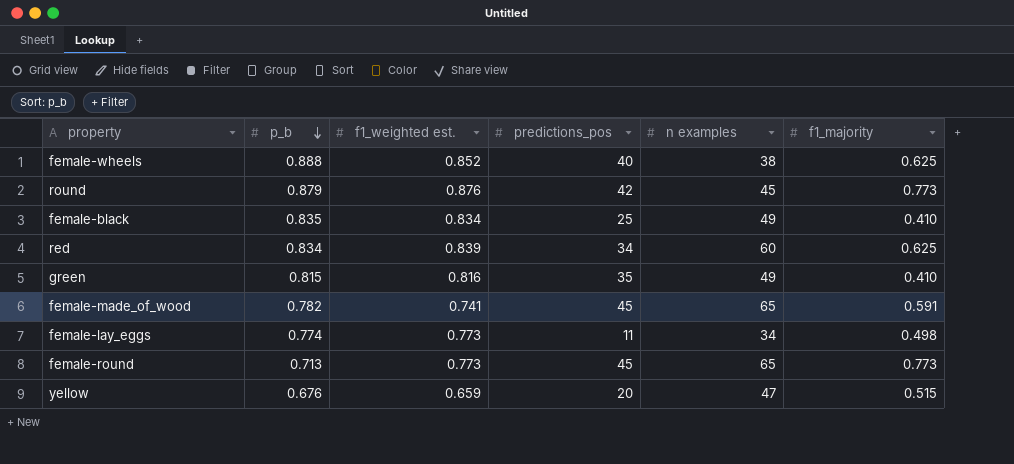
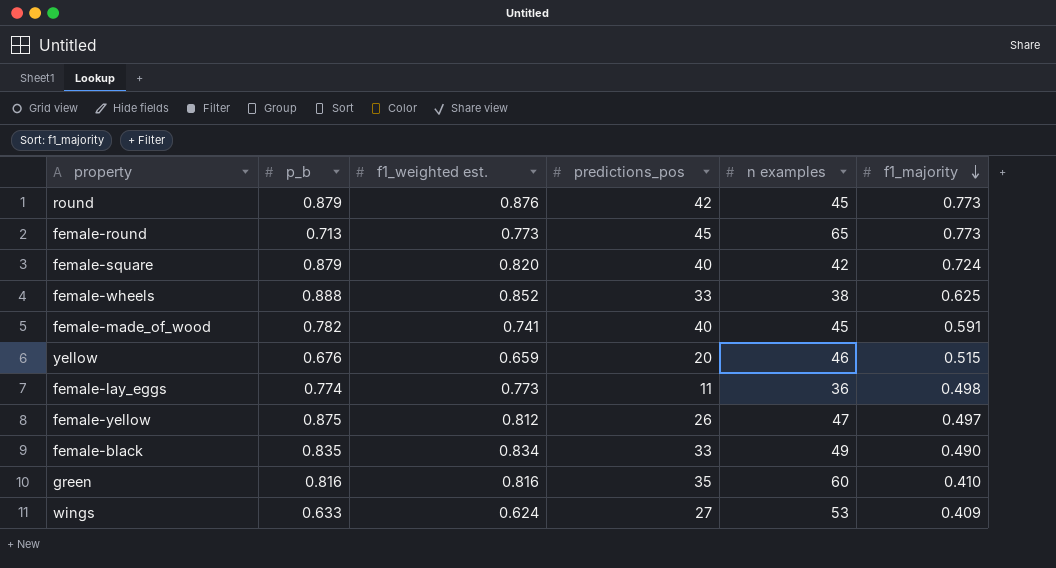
row order: p_b descending -> f1_majority descending
row red: 0.834 | 0.839 | 34 | 60 | 0.625 -> none
row female-square: none -> 0.879 | 0.820 | 40 | 42 | 0.724
female-wheels | predictions_pos: 40 -> 33
female-made_of_wood | predictions_pos: 45 -> 40
female-made_of_wood | n examples: 65 -> 45
yellow | n examples: 47 -> 46
female-lay_eggs | n examples: 34 -> 36
row female-yellow: none -> 0.875 | 0.812 | 26 | 47 | 0.497
female-black | predictions_pos: 25 -> 33
female-black | f1_majority: 0.410 -> 0.490
green | p_b: 0.815 -> 0.816
green | n examples: 49 -> 60
row wings: none -> 0.633 | 0.624 | 27 | 53 | 0.409

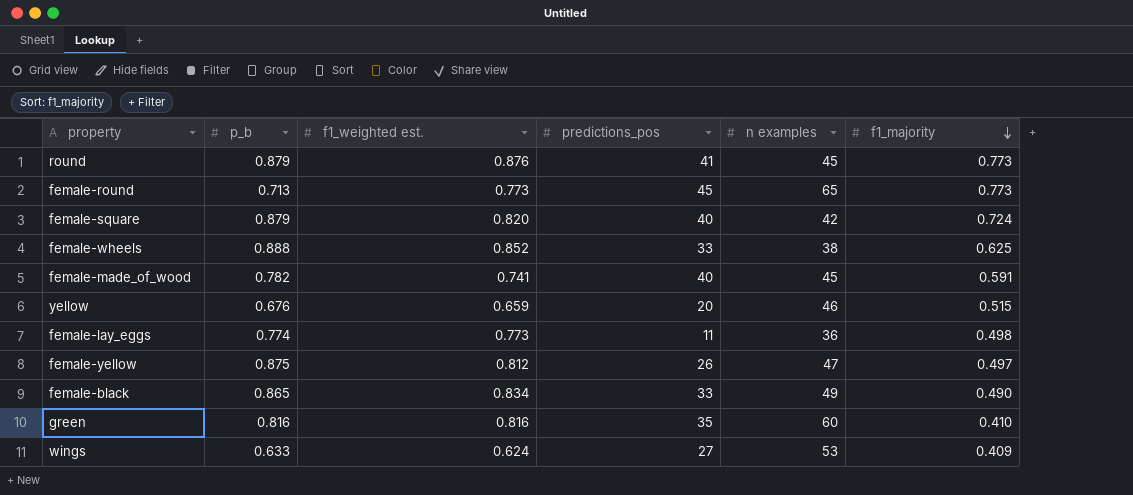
round | predictions_pos: 42 -> 41
female-black | p_b: 0.835 -> 0.865

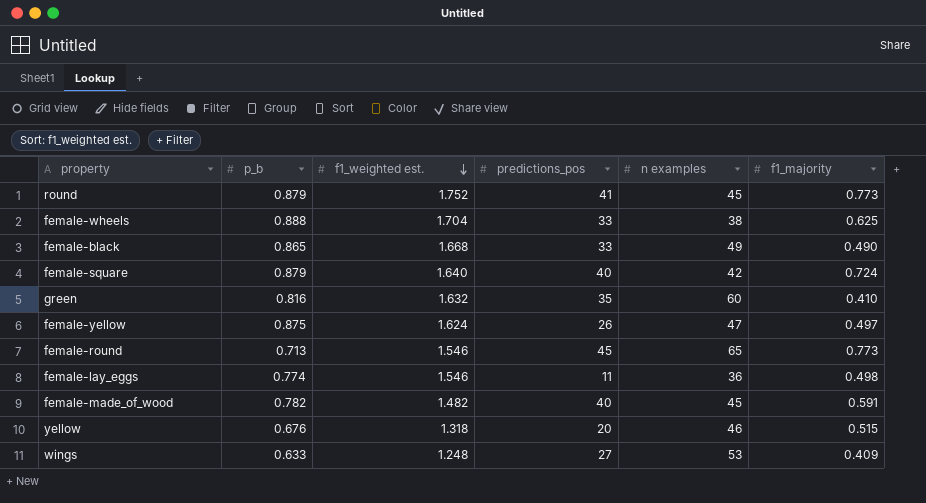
row order: f1_majority descending -> f1_weighted est. descending
round | f1_weighted est.: 0.876 -> 1.752
female-wheels | f1_weighted est.: 0.852 -> 1.704
female-black | f1_weighted est.: 0.834 -> 1.668
female-square | f1_weighted est.: 0.820 -> 1.640
green | f1_weighted est.: 0.816 -> 1.632
female-yellow | f1_weighted est.: 0.812 -> 1.624
female-round | f1_weighted est.: 0.773 -> 1.546
female-lay_eggs | f1_weighted est.: 0.773 -> 1.546
female-made_of_wood | f1_weighted est.: 0.741 -> 1.482
yellow | f1_weighted est.: 0.659 -> 1.318
wings | f1_weighted est.: 0.624 -> 1.248

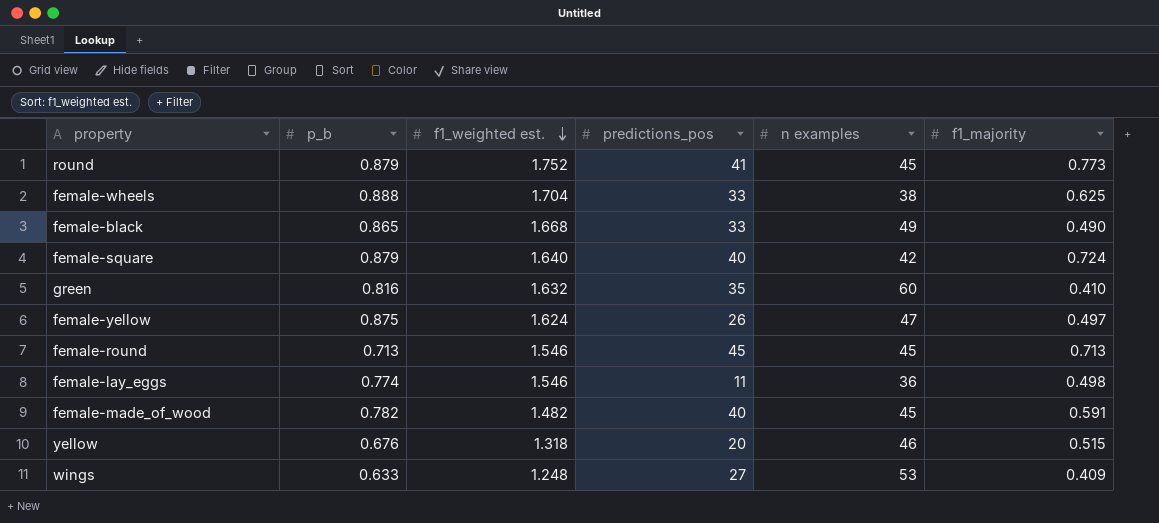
female-round | n examples: 65 -> 45
female-round | f1_majority: 0.773 -> 0.713

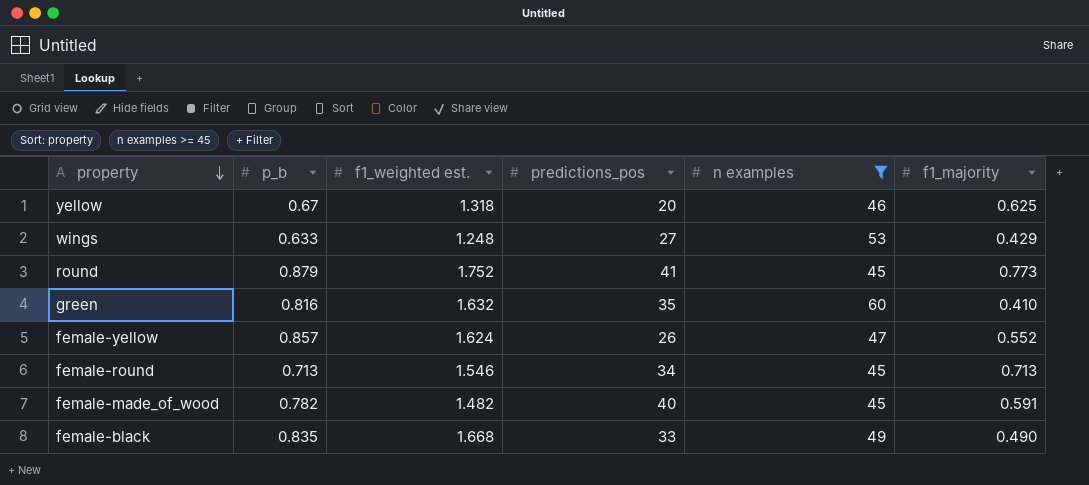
filter: none -> n examples >= 45
row order: f1_weighted est. descending -> property descending
yellow | p_b: 0.676 -> 0.67
yellow | f1_majority: 0.515 -> 0.625
wings | f1_majority: 0.409 -> 0.429
female-yellow | p_b: 0.875 -> 0.857
female-yellow | f1_majority: 0.497 -> 0.552
female-round | predictions_pos: 45 -> 34
female-black | p_b: 0.865 -> 0.835

